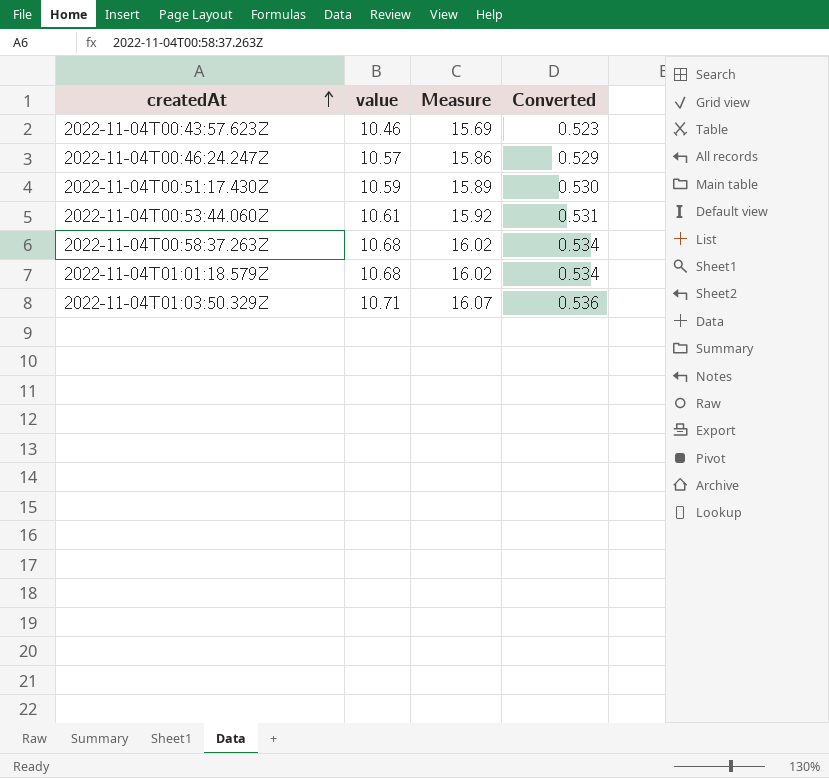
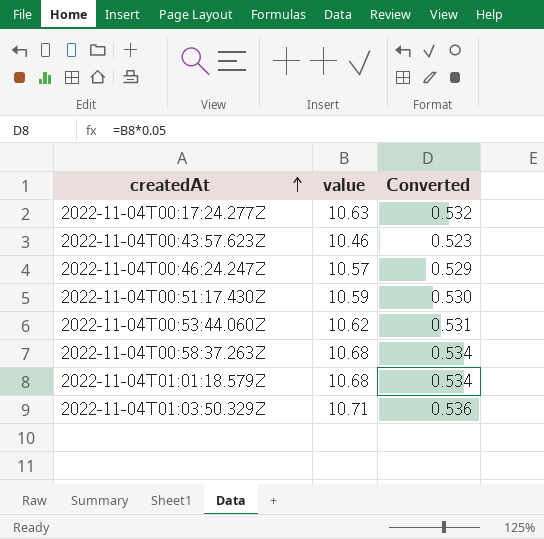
column Measure | formula: [value] * 1.5 -> none
row 2022-11-04T00:17:24.277Z: none -> 10.63 | 0.532
2022-11-04T00:53:44.060Z | value: 10.61 -> 10.62

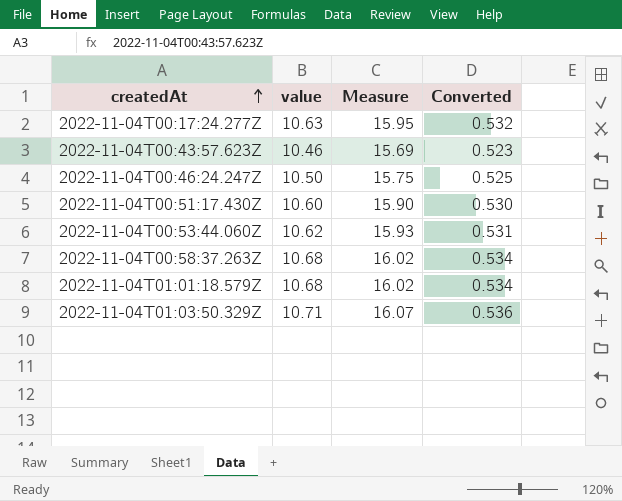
column Measure | formula: none -> [value] * 1.5
2022-11-04T00:46:24.247Z | value: 10.57 -> 10.50
2022-11-04T00:46:24.247Z | Converted: 0.529 -> 0.525
2022-11-04T00:51:17.430Z | value: 10.59 -> 10.60

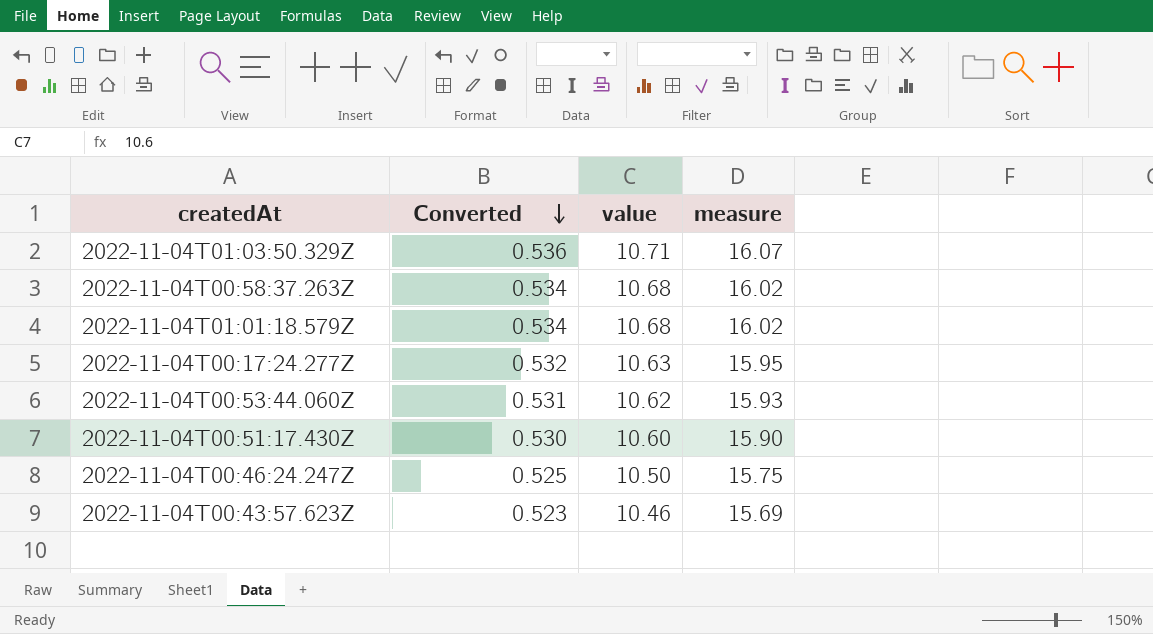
row order: createdAt ascending -> Converted descending
column Converted | position: 4 -> 2
column name: Measure -> measure

